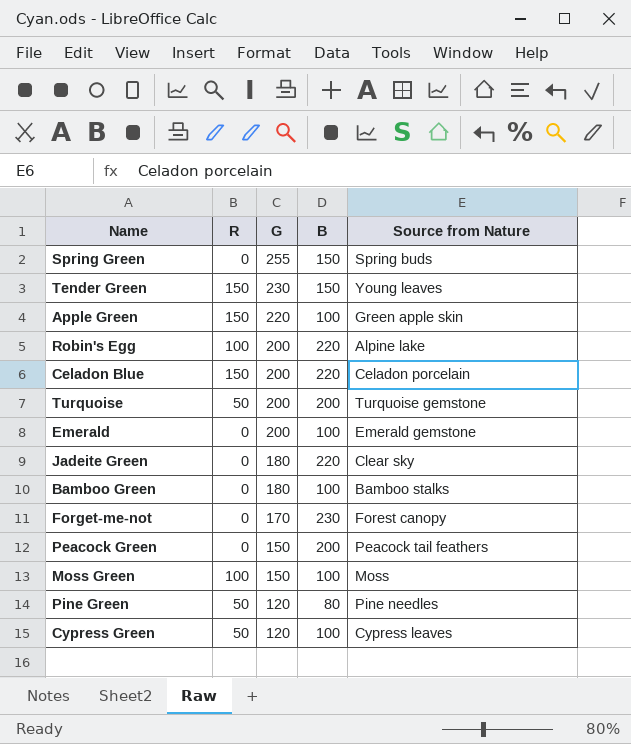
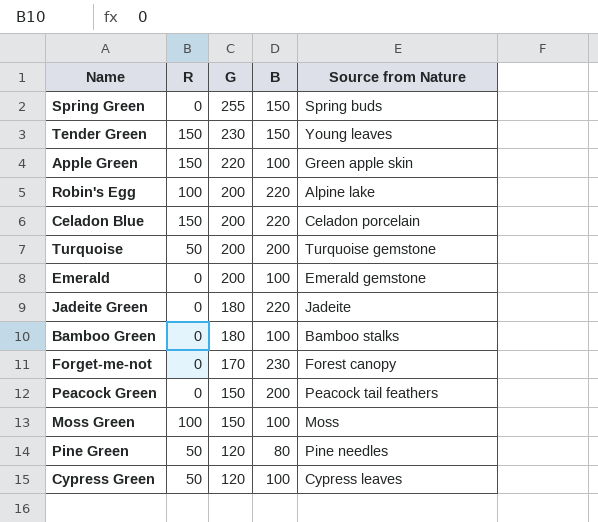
Jadeite Green | Source from Nature: Clear sky -> Jadeite

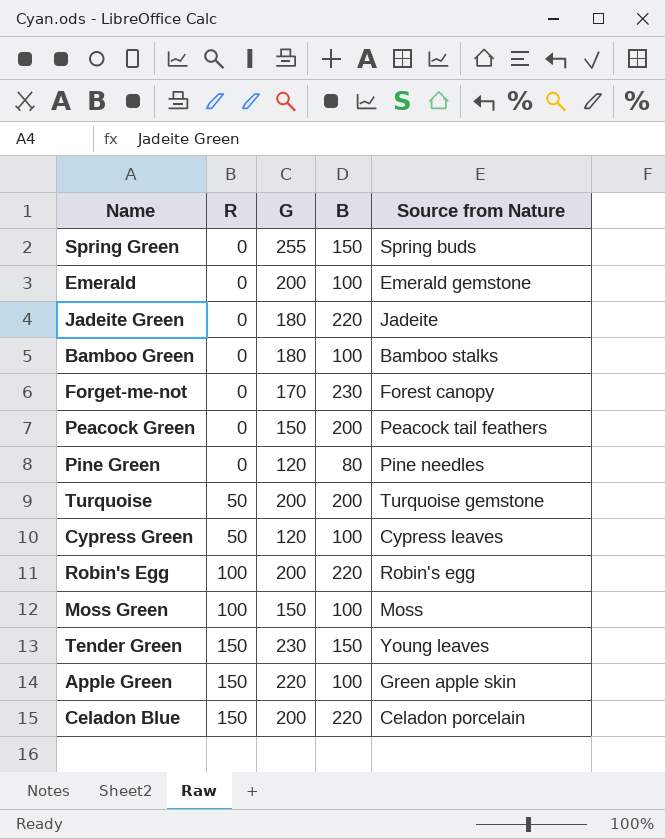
row order: G descending -> R ascending
Pine Green | R: 50 -> 0
Robin's Egg | Source from Nature: Alpine lake -> Robin's egg

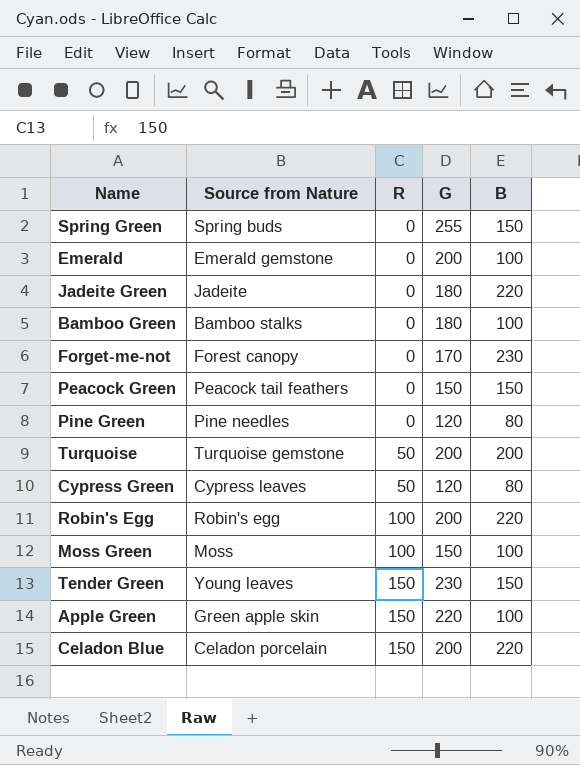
column Source from Nature | position: 5 -> 2
Peacock Green | B: 200 -> 150
Cypress Green | B: 100 -> 80

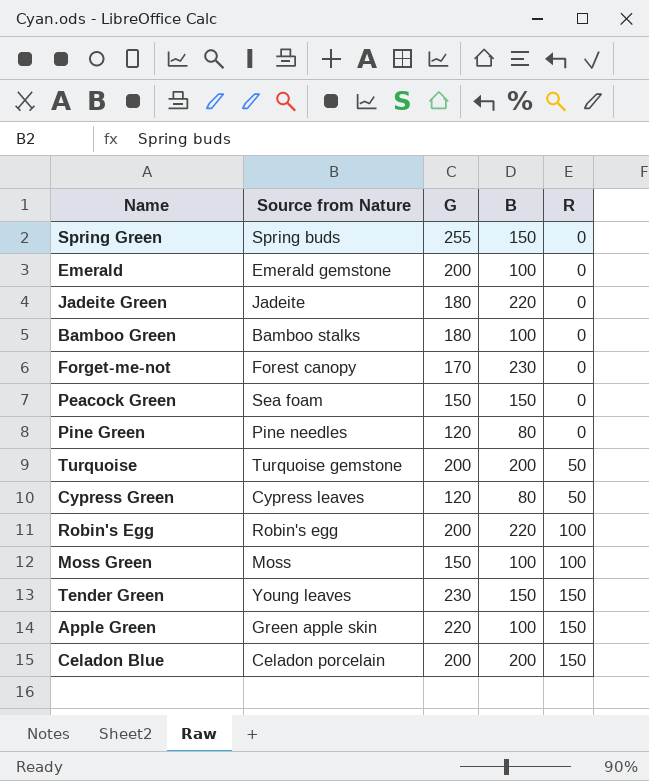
column R | position: 3 -> 5
Peacock Green | Source from Nature: Peacock tail feathers -> Sea foam
Celadon Blue | B: 220 -> 200

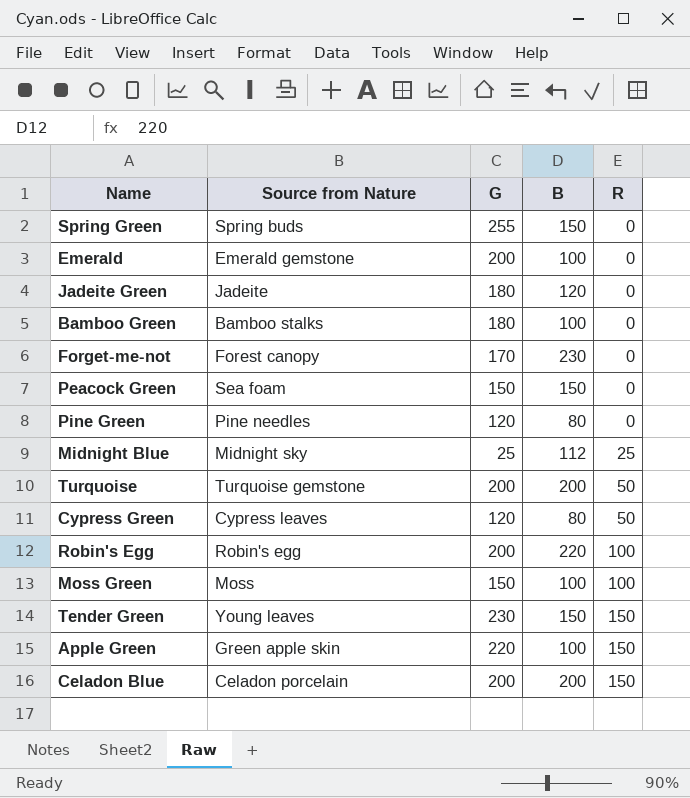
Jadeite Green | B: 220 -> 120
row Midnight Blue: none -> Midnight sky | 25 | 112 | 25

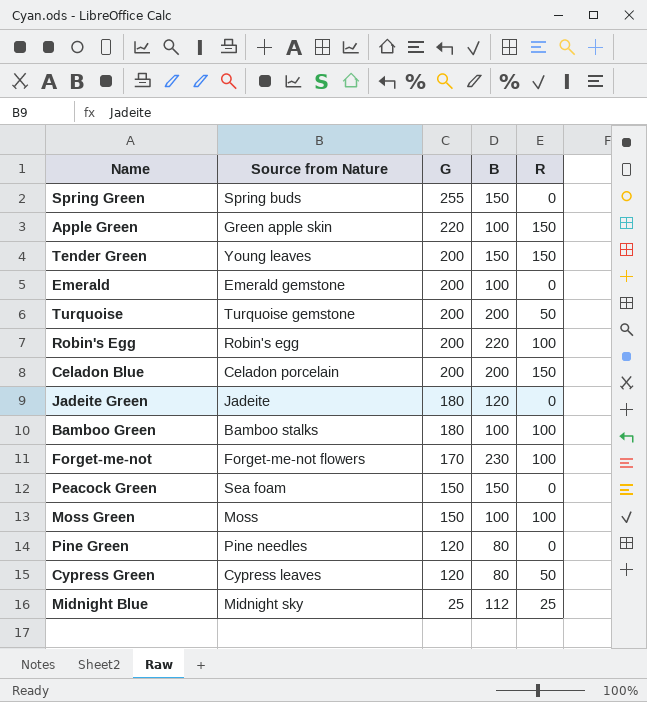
row order: R ascending -> G descending
Tender Green | G: 230 -> 200
Bamboo Green | R: 0 -> 100
Forget-me-not | Source from Nature: Forest canopy -> Forget-me-not flowers
Forget-me-not | R: 0 -> 100

